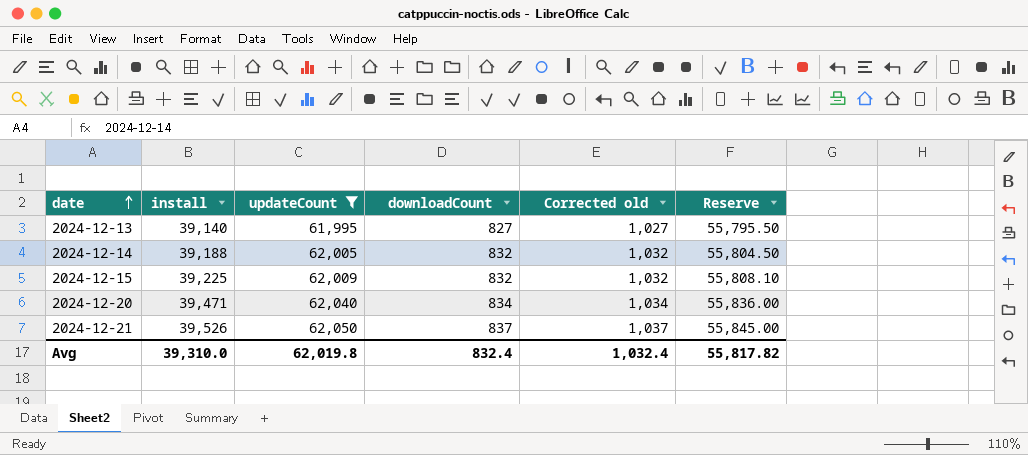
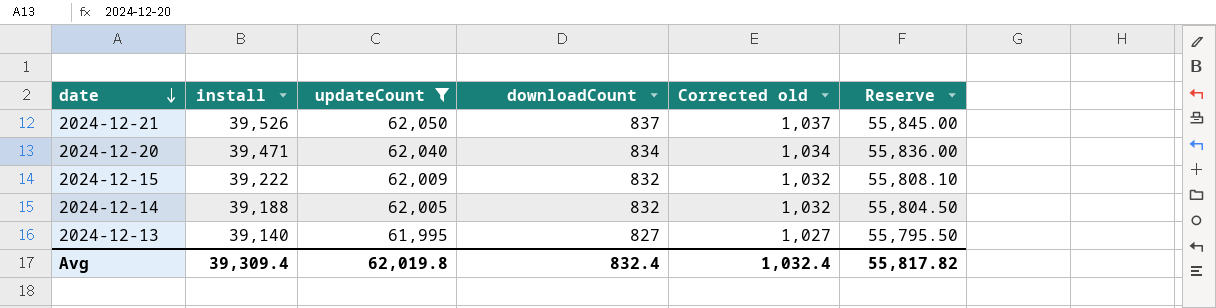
row order: date ascending -> date descending
2024-12-15 | install: 39,225 -> 39,222
Avg | install: 39,310.0 -> 39,309.4

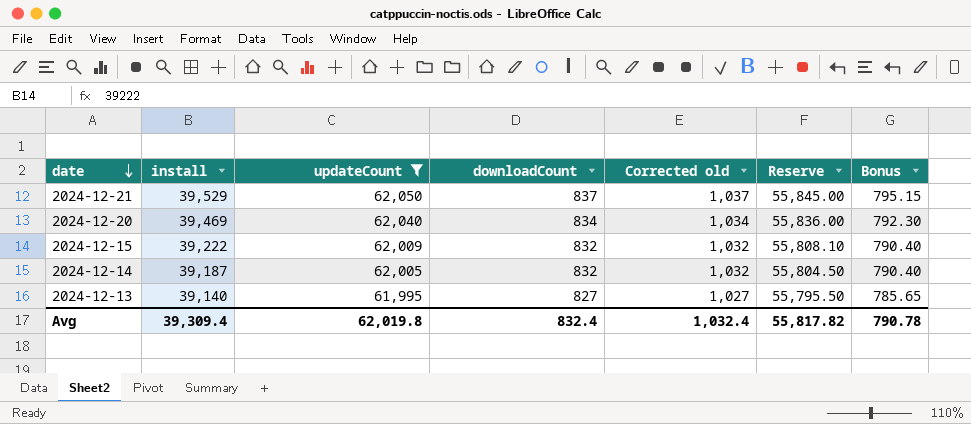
column Bonus | formula: none -> [downloadCount] * 0.95
2024-12-21 | install: 39,526 -> 39,529
2024-12-20 | install: 39,471 -> 39,469
2024-12-14 | install: 39,188 -> 39,187

